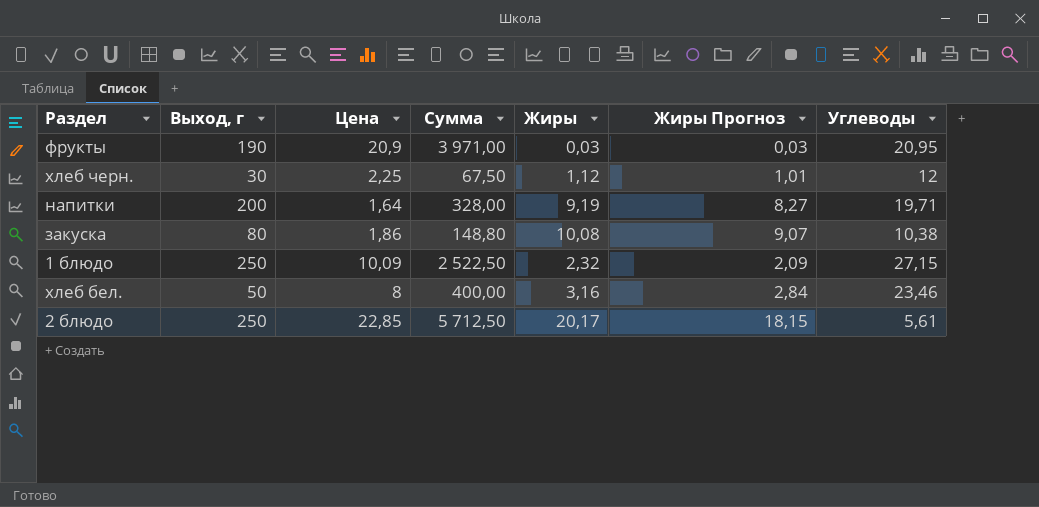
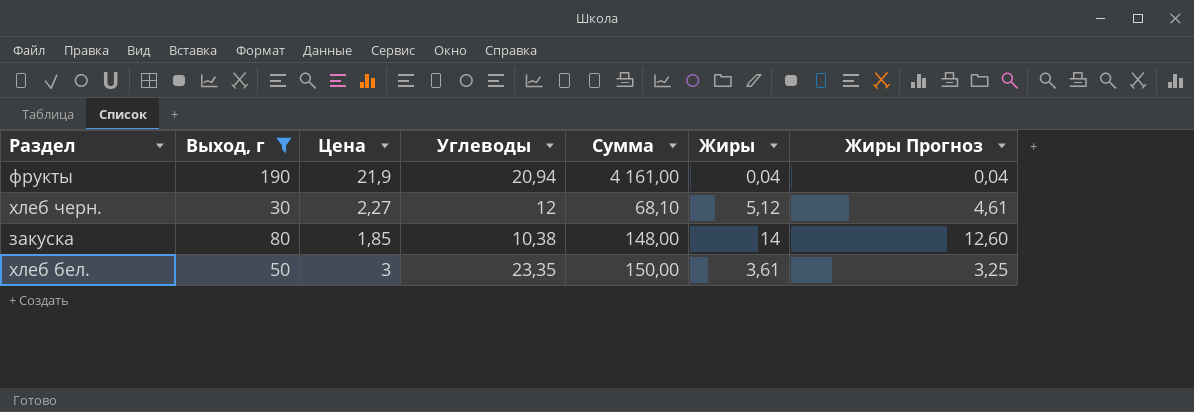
filter: none -> Выход, г <= 190
column Углеводы | position: 7 -> 4
фрукты | Цена: 20,9 -> 21,9
фрукты | Углеводы: 20,95 -> 20,94
фрукты | Сумма: 3 971,00 -> 4 161,00
фрукты | Жиры: 0,03 -> 0,04
фрукты | Жиры Прогноз: 0,03 -> 0,04
хлеб черн. | Цена: 2,25 -> 2,27
хлеб черн. | Сумма: 67,50 -> 68,10
хлеб черн. | Жиры: 1,12 -> 5,12
хлеб черн. | Жиры Прогноз: 1,01 -> 4,61
закуска | Цена: 1,86 -> 1,85
закуска | Сумма: 148,80 -> 148,00
закуска | Жиры: 10,08 -> 14
закуска | Жиры Прогноз: 9,07 -> 12,60
хлеб бел. | Цена: 8 -> 3
хлеб бел. | Углеводы: 23,46 -> 23,35
хлеб бел. | Сумма: 400,00 -> 150,00
хлеб бел. | Жиры: 3,16 -> 3,61
хлеб бел. | Жиры Прогноз: 2,84 -> 3,25

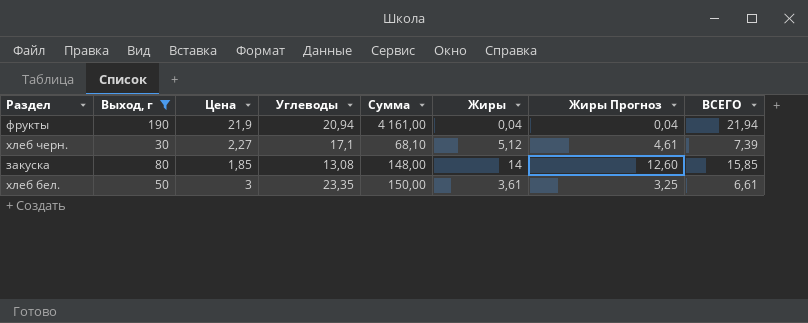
column ВСЕГО | formula: none -> [Цена] + [Жиры]
хлеб черн. | Углеводы: 12 -> 17,1
закуска | Углеводы: 10,38 -> 13,08

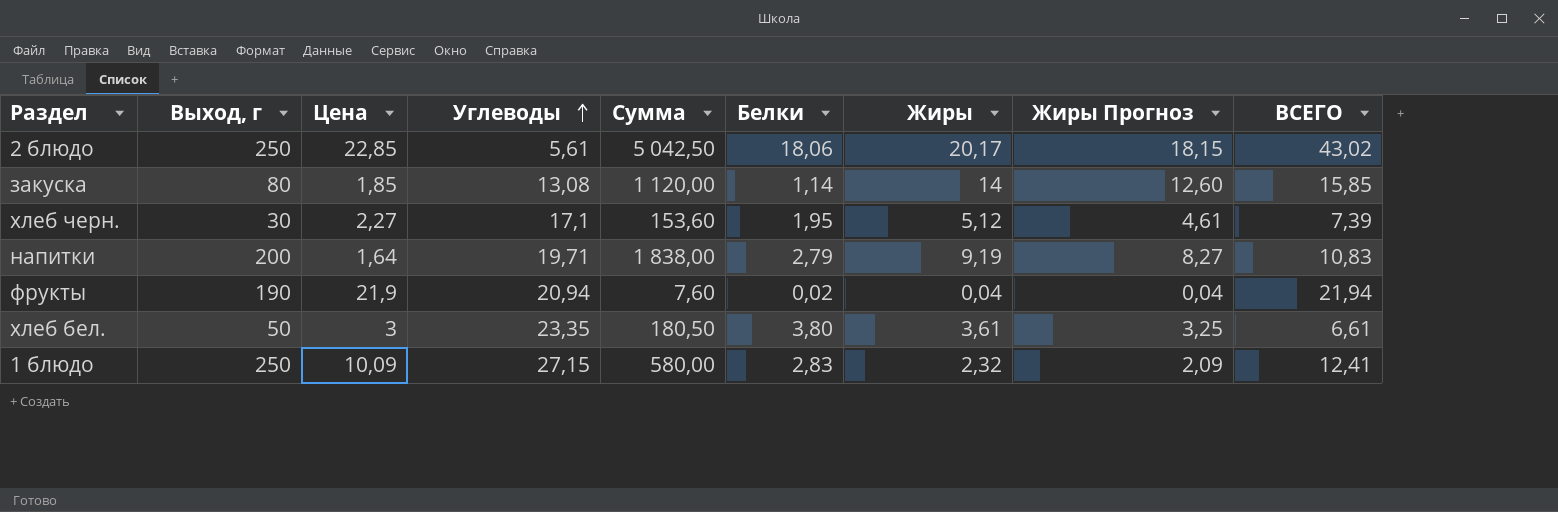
filter: Выход, г <= 190 -> none
row order: none -> Углеводы ascending
column Сумма | formula: [Выход, г] * [Цена] -> [Выход, г] * [Жиры]
column Белки | position: none -> 6

